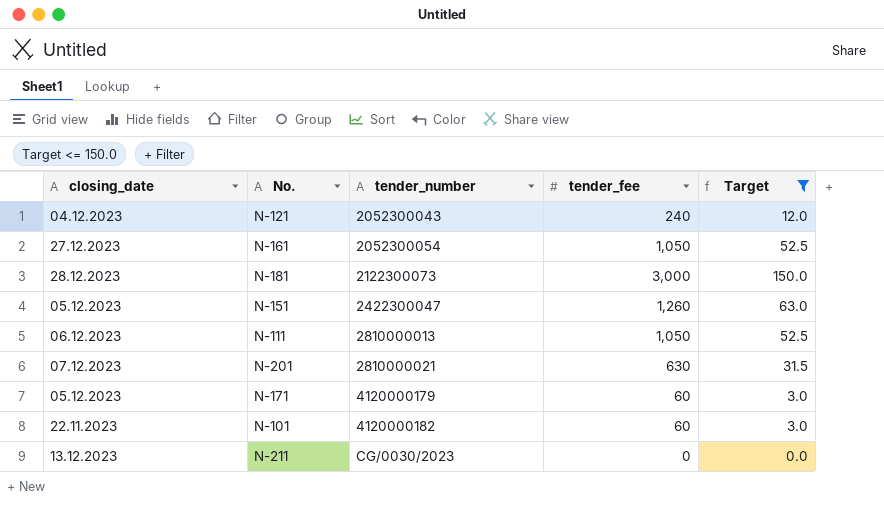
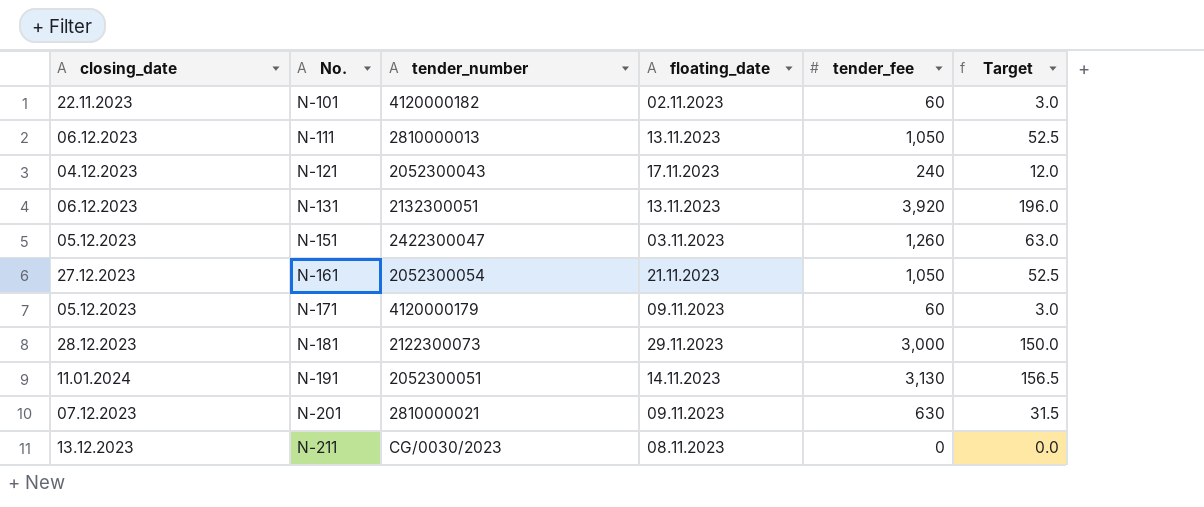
filter: Target <= 150.0 -> none
row order: tender_number ascending -> No. ascending
column floating_date | position: none -> 4

